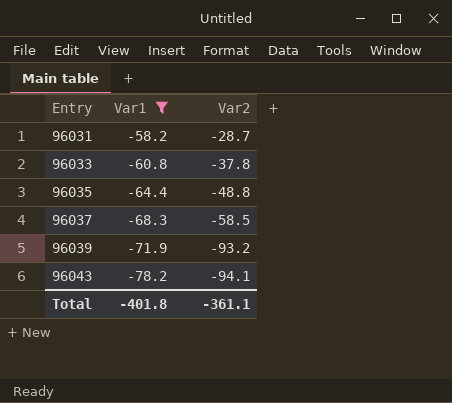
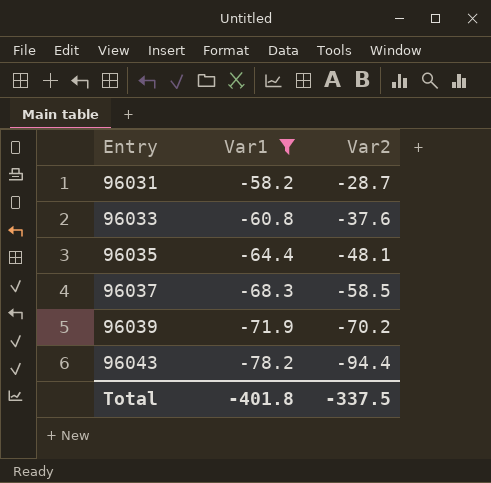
96033 | Var2: -37.8 -> -37.6
96035 | Var2: -48.8 -> -48.1
96039 | Var2: -93.2 -> -70.2
96043 | Var2: -94.1 -> -94.4
Total | Var2: -361.1 -> -337.5

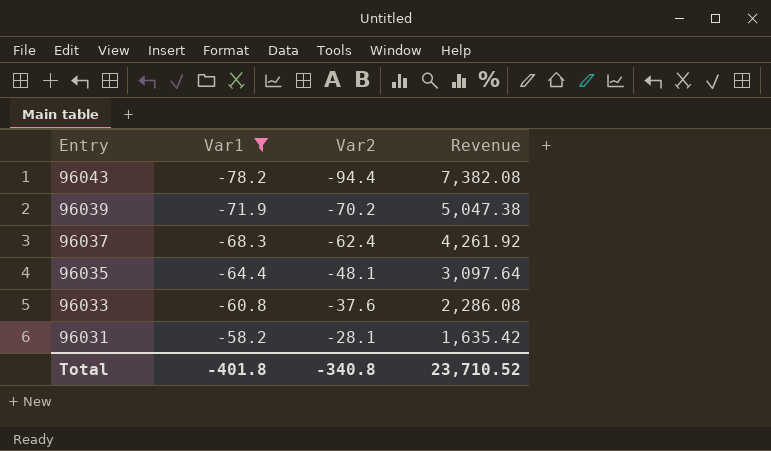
row order: Entry ascending -> Entry descending
column Revenue | formula: none -> [Var1] * [Var2]
96037 | Var2: -58.5 -> -62.4
96031 | Var2: -28.7 -> -28.1
Total | Var2: -337.5 -> -340.8

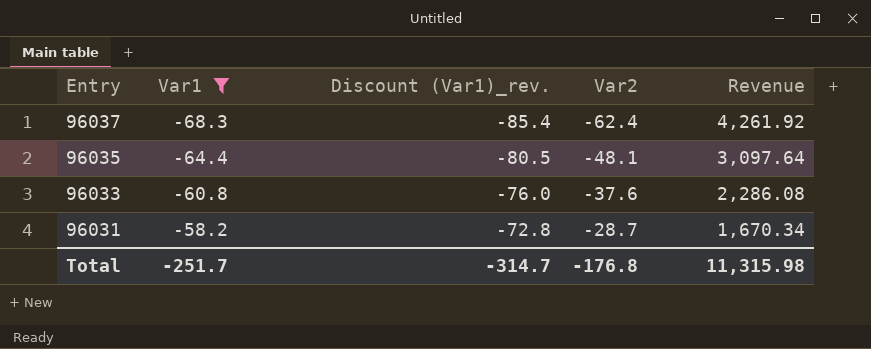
column Discount (Var1)_rev. | formula: none -> [Var1] * 1.25
row 96043: -78.2 | -94.4 | 7,382.08 -> none
row 96039: -71.9 | -70.2 | 5,047.38 -> none
96031 | Var2: -28.1 -> -28.7
96031 | Revenue: 1,635.42 -> 1,670.34
Total | Var1: -401.8 -> -251.7
Total | Var2: -340.8 -> -176.8
Total | Revenue: 23,710.52 -> 11,315.98

